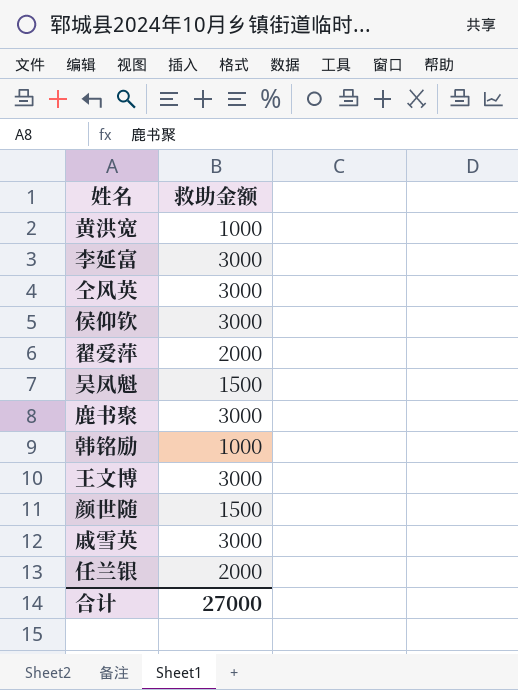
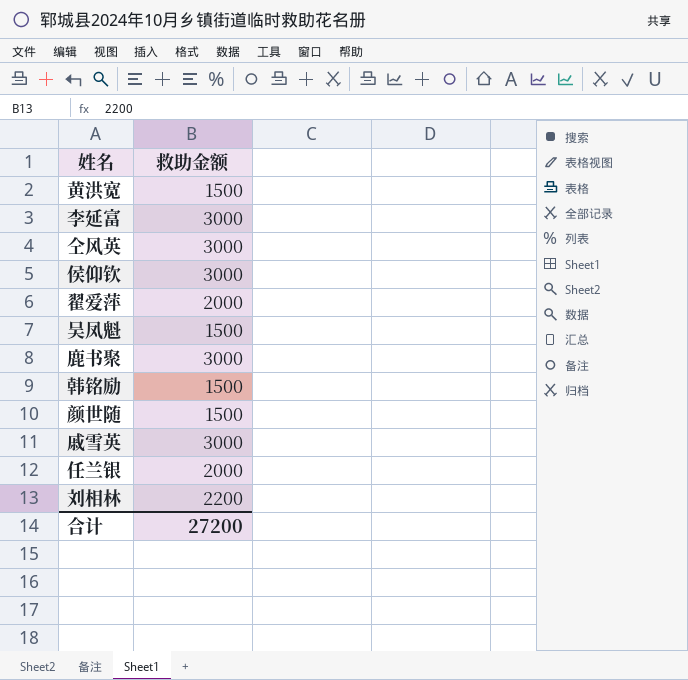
row 王文博: 3000 -> none
黄洪宽 | 救助金额: 1000 -> 1500
韩铭励 | 救助金额: 1000 -> 1500
row 刘相林: none -> 2200
合计 | 救助金额: 27000 -> 27200

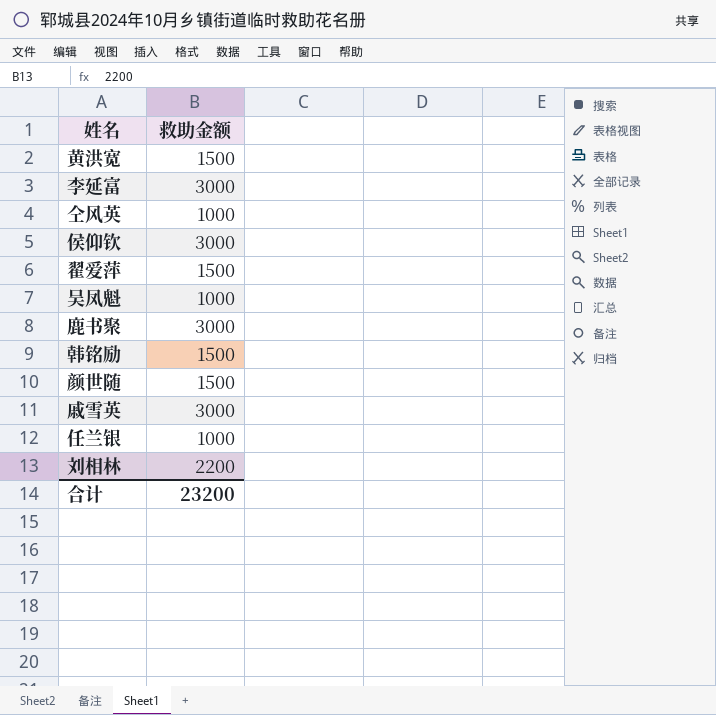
仝风英 | 救助金额: 3000 -> 1000
翟爱萍 | 救助金额: 2000 -> 1500
吴凤魁 | 救助金额: 1500 -> 1000
任兰银 | 救助金额: 2000 -> 1000
合计 | 救助金额: 27200 -> 23200

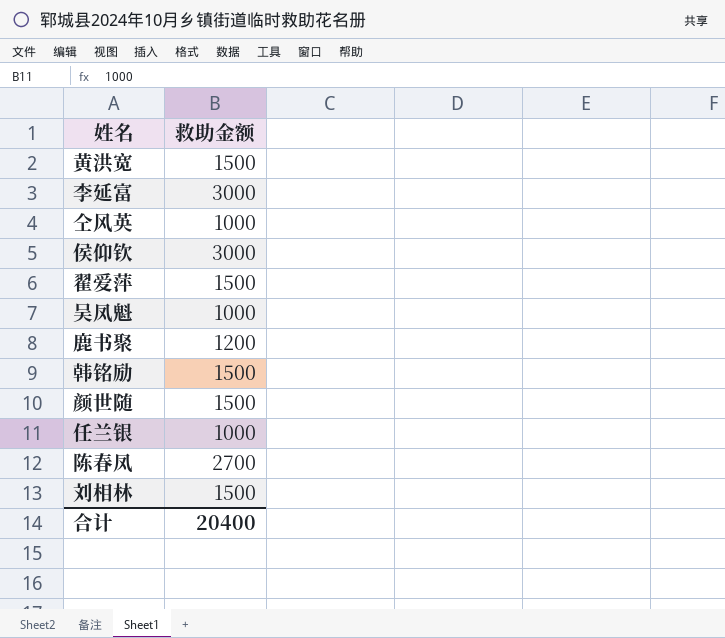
row 戚雪英: 3000 -> none
鹿书聚 | 救助金额: 3000 -> 1200
row 陈春凤: none -> 2700
刘相林 | 救助金额: 2200 -> 1500
合计 | 救助金额: 23200 -> 20400

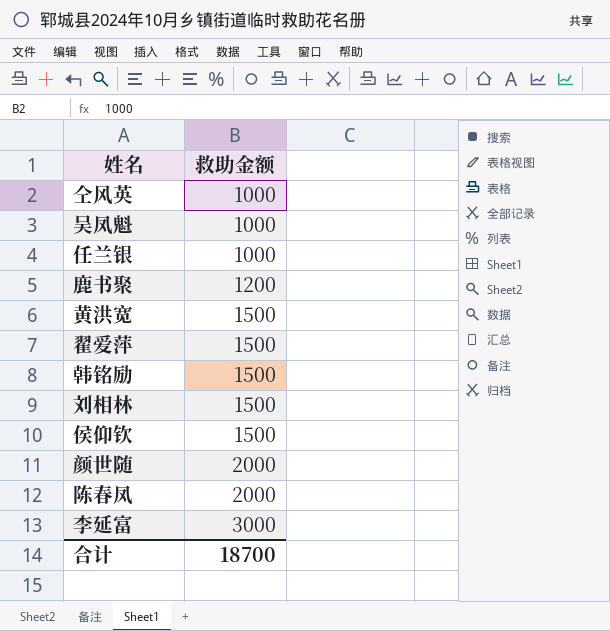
row order: none -> 救助金额 ascending
侯仰钦 | 救助金额: 3000 -> 1500
颜世随 | 救助金额: 1500 -> 2000
陈春凤 | 救助金额: 2700 -> 2000
合计 | 救助金额: 20400 -> 18700

